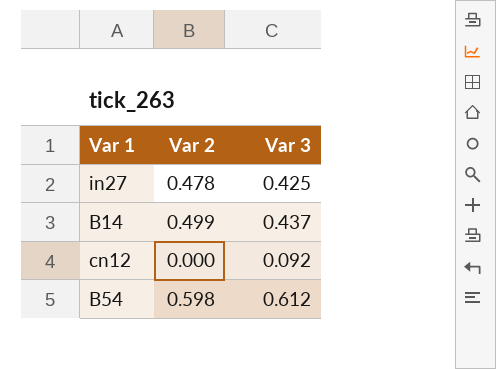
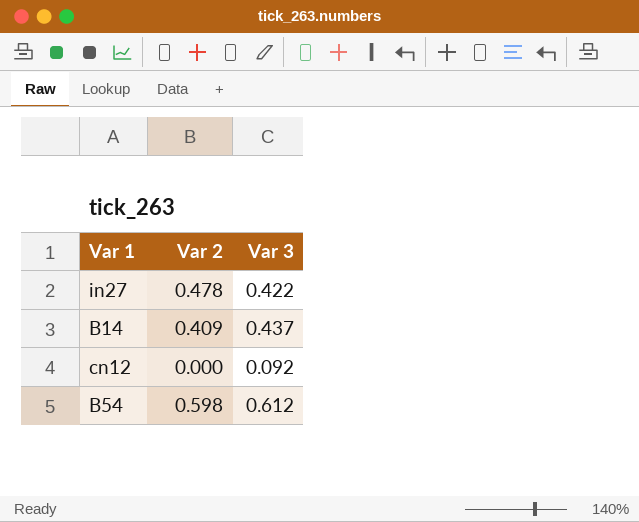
in27 | Var 3: 0.425 -> 0.422
B14 | Var 2: 0.499 -> 0.409

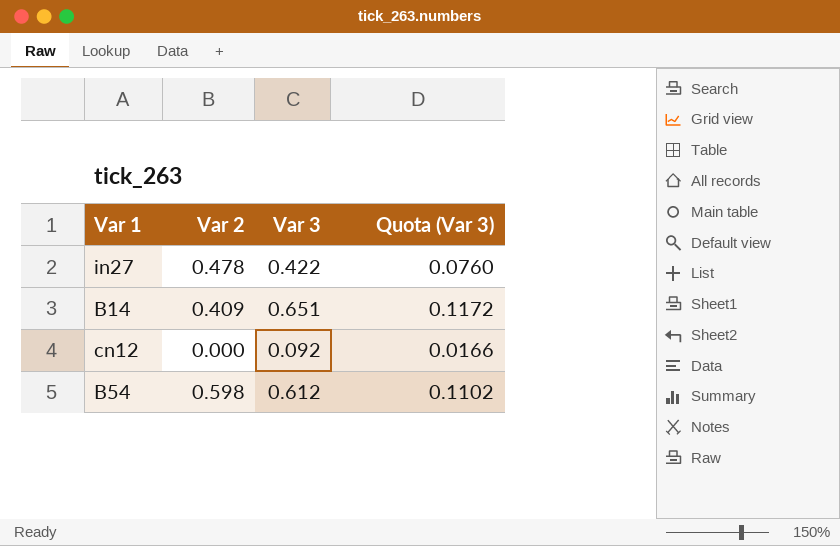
column Quota (Var 3) | formula: none -> [Var 3] * 0.18
B14 | Var 3: 0.437 -> 0.651

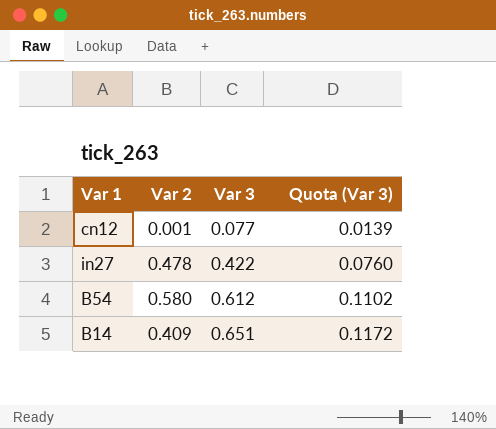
row order: none -> Var 3 ascending
cn12 | Var 2: 0.000 -> 0.001
cn12 | Var 3: 0.092 -> 0.077
cn12 | Quota (Var 3): 0.0166 -> 0.0139
B54 | Var 2: 0.598 -> 0.580

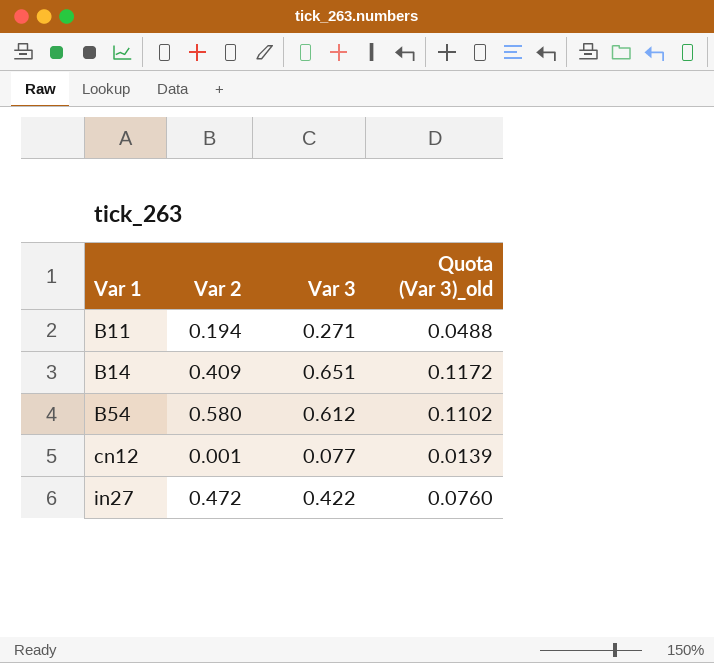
row order: Var 3 ascending -> Var 1 ascending
column name: Quota (Var 3) -> Quota (Var 3)_old
row B11: none -> 0.194 | 0.271 | 0.0488
in27 | Var 2: 0.478 -> 0.472

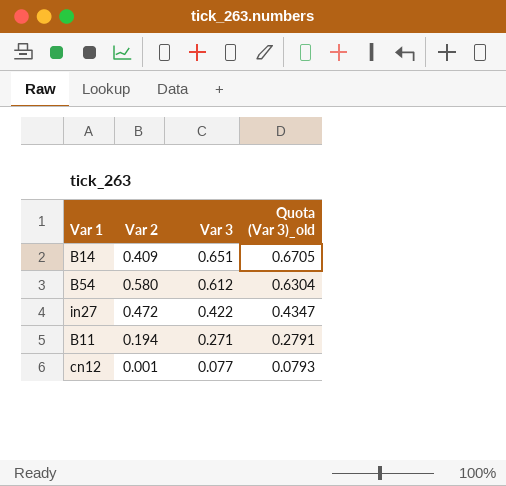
row order: Var 1 ascending -> Var 3 descending
column Quota (Var 3)_old | formula: [Var 3] * 0.18 -> [Var 3] * 1.03

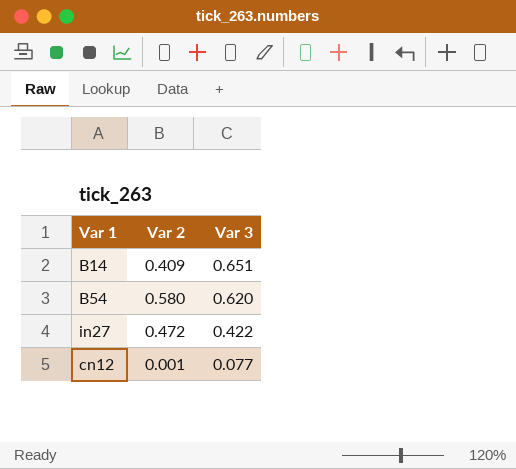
column Quota (Var 3)_old | formula: [Var 3] * 1.03 -> none
row B11: 0.194 | 0.271 | 0.2791 -> none
B54 | Var 3: 0.612 -> 0.620

